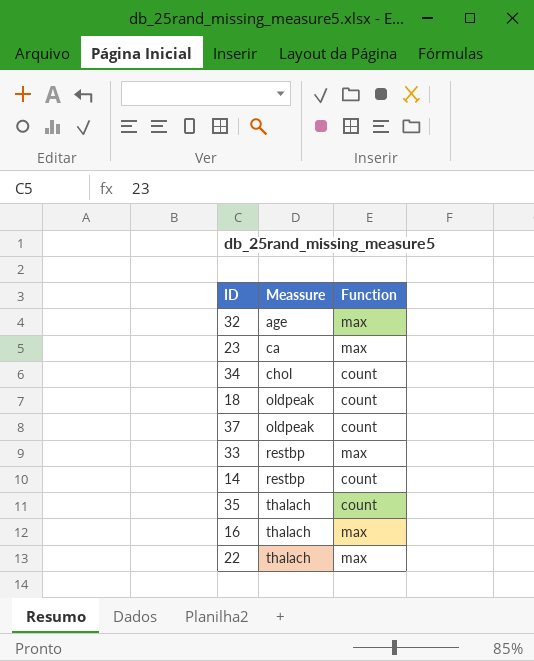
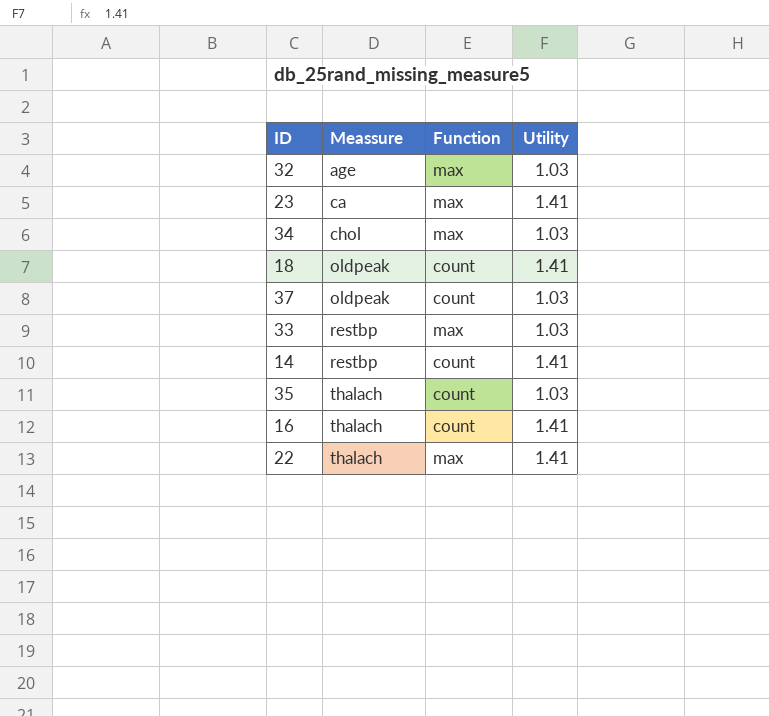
column Utility | position: none -> 4
34 | Function: count -> max
16 | Function: max -> count

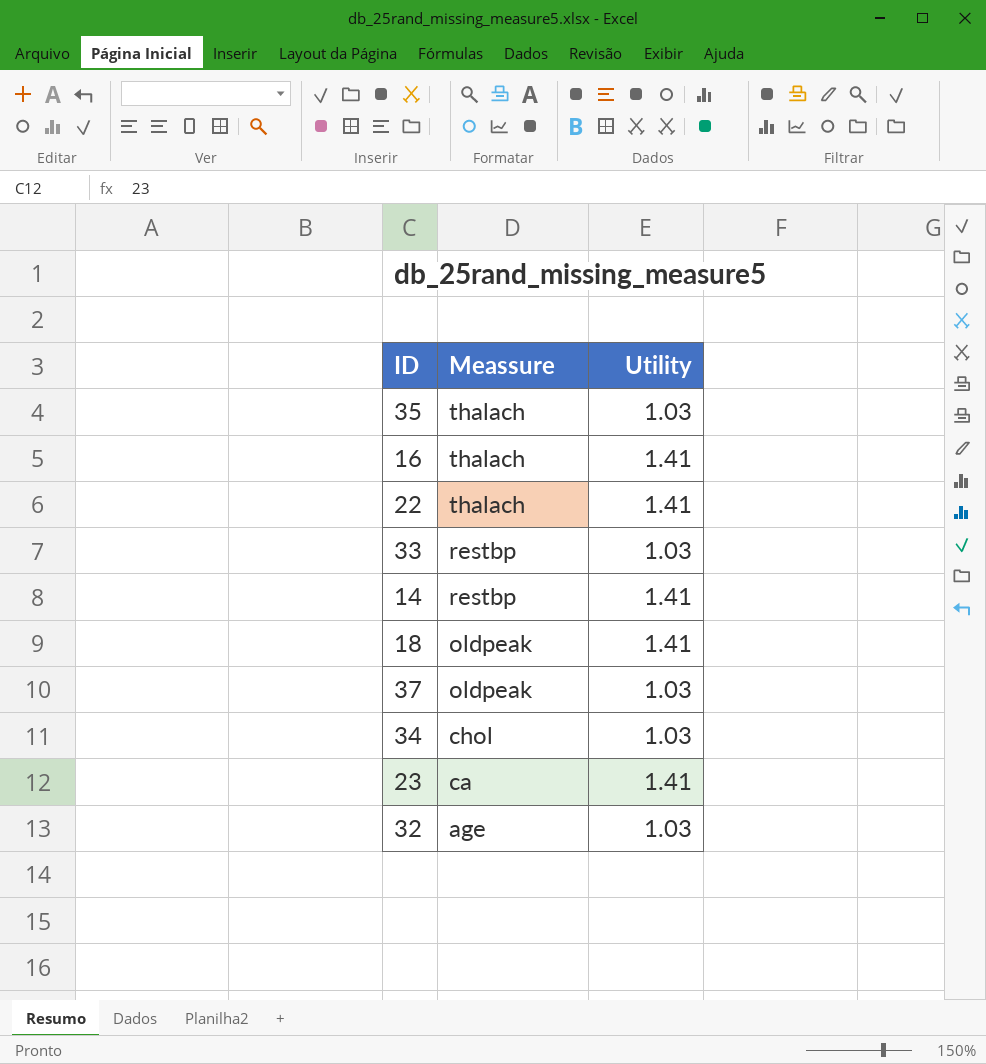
row order: Meassure ascending -> Meassure descending
column Function | position: 3 -> none

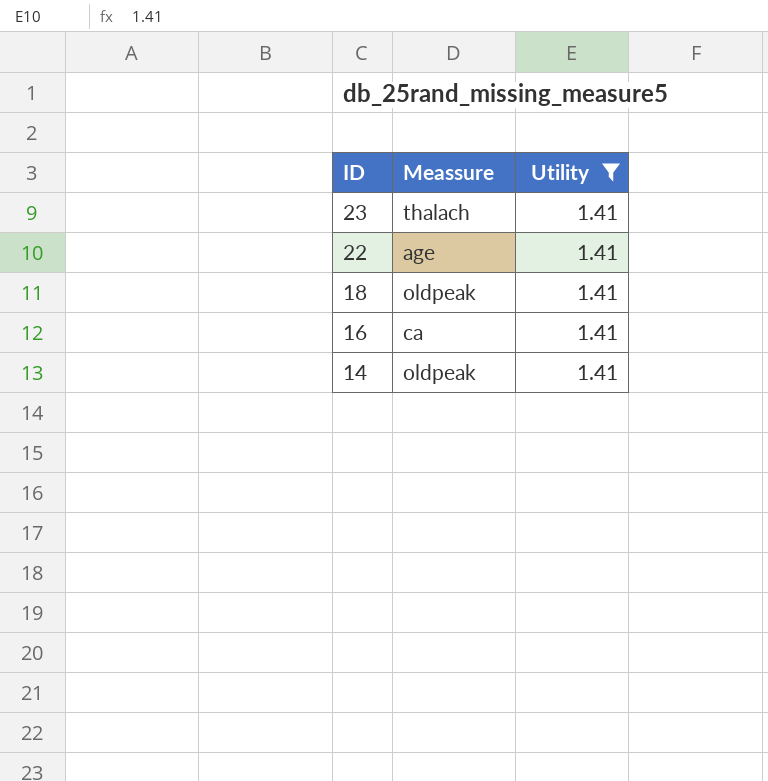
filter: none -> Utility = 1.41
row order: Meassure descending -> ID descending
23 | Meassure: ca -> thalach
22 | Meassure: thalach -> age
16 | Meassure: thalach -> ca
14 | Meassure: restbp -> oldpeak

